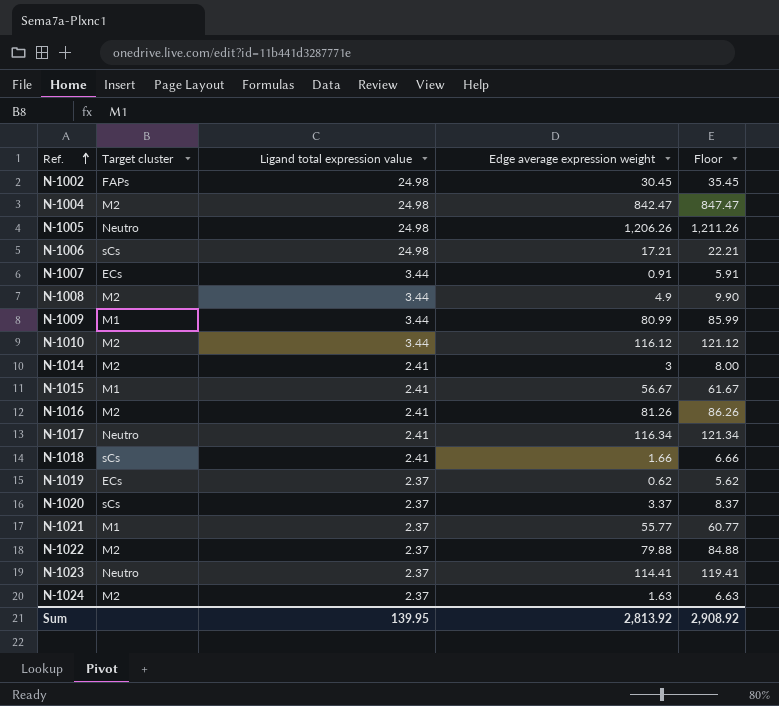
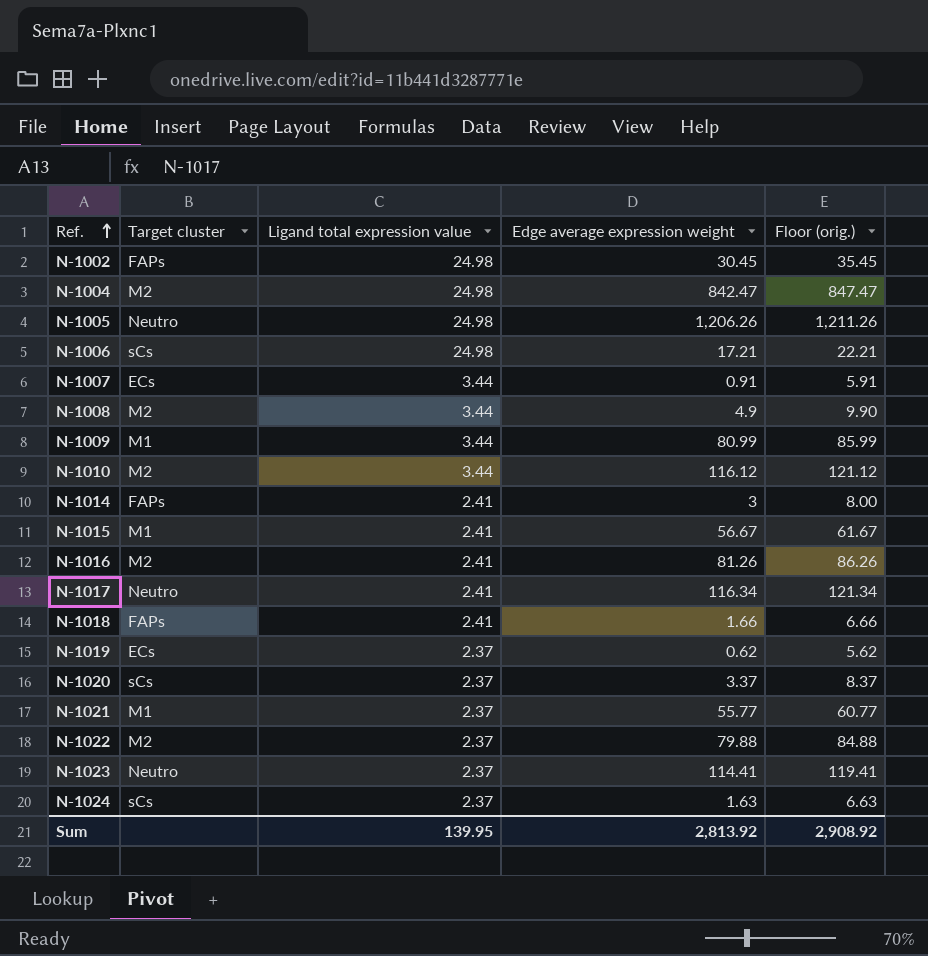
column name: Floor -> Floor (orig.)
N-1014 | Target cluster: M2 -> FAPs
N-1018 | Target cluster: sCs -> FAPs
N-1024 | Target cluster: M2 -> sCs

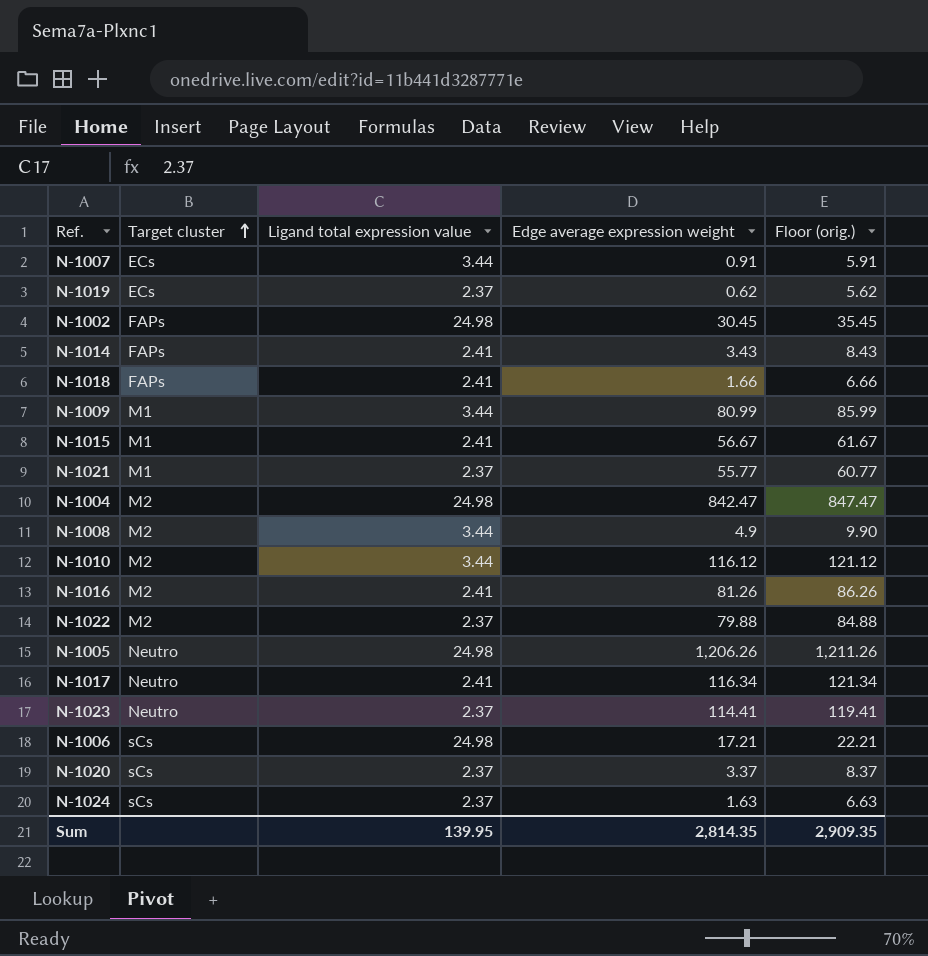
row order: Ref. ascending -> Target cluster ascending
N-1014 | Edge average expression weight: 3 -> 3.43
N-1014 | Floor (orig.): 8.00 -> 8.43
Sum | Edge average expression weight: 2,813.92 -> 2,814.35
Sum | Floor (orig.): 2,908.92 -> 2,909.35

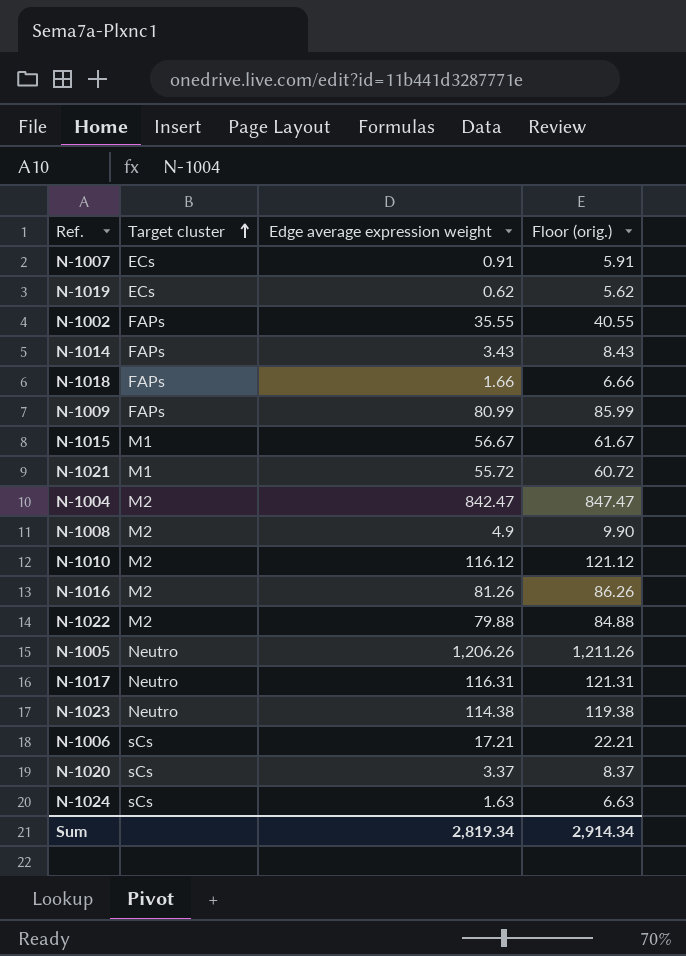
column Ligand total expression value | position: 3 -> none
N-1002 | Edge average expression weight: 30.45 -> 35.55
N-1002 | Floor (orig.): 35.45 -> 40.55
N-1009 | Target cluster: M1 -> FAPs
N-1021 | Edge average expression weight: 55.77 -> 55.72
N-1021 | Floor (orig.): 60.77 -> 60.72
N-1017 | Edge average expression weight: 116.34 -> 116.31
N-1017 | Floor (orig.): 121.34 -> 121.31
N-1023 | Edge average expression weight: 114.41 -> 114.38
N-1023 | Floor (orig.): 119.41 -> 119.38
Sum | Edge average expression weight: 2,814.35 -> 2,819.34
Sum | Floor (orig.): 2,909.35 -> 2,914.34

